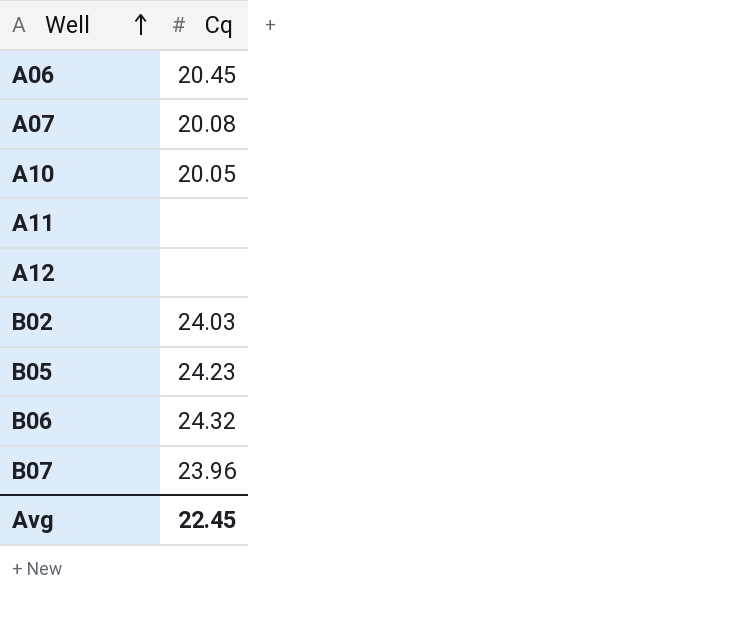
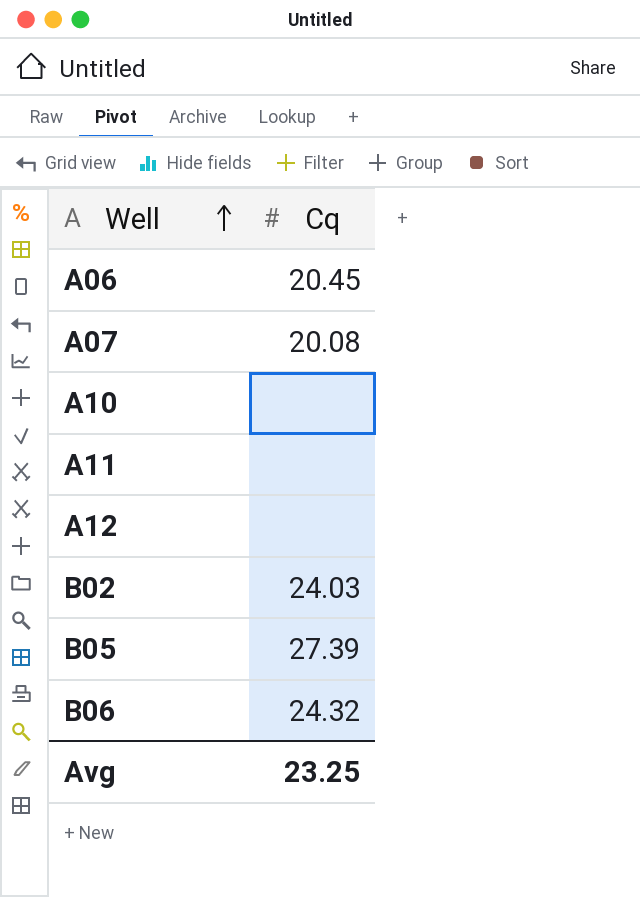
row B07: 23.96 -> none
A10 | Cq: 20.05 -> none
B05 | Cq: 24.23 -> 27.39
Avg | Cq: 22.45 -> 23.25

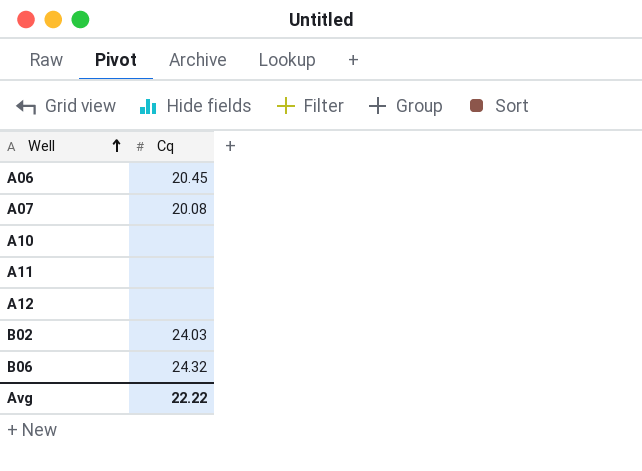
row B05: 27.39 -> none
Avg | Cq: 23.25 -> 22.22

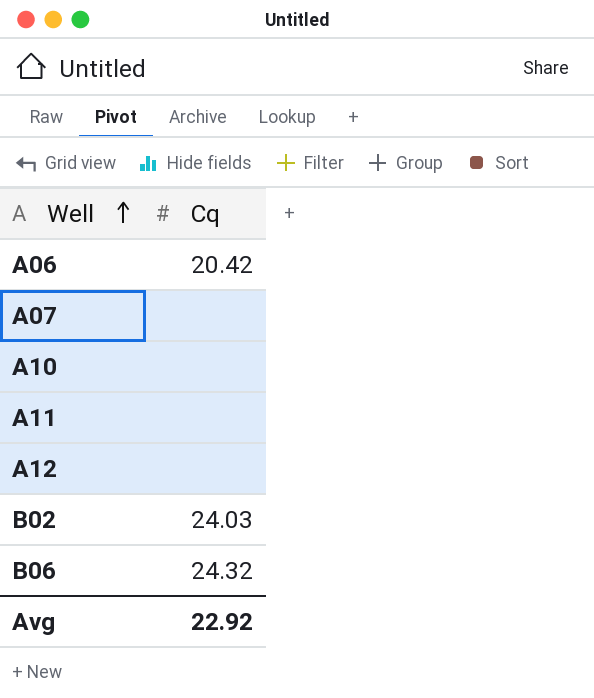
A06 | Cq: 20.45 -> 20.42
A07 | Cq: 20.08 -> none
Avg | Cq: 22.22 -> 22.92

